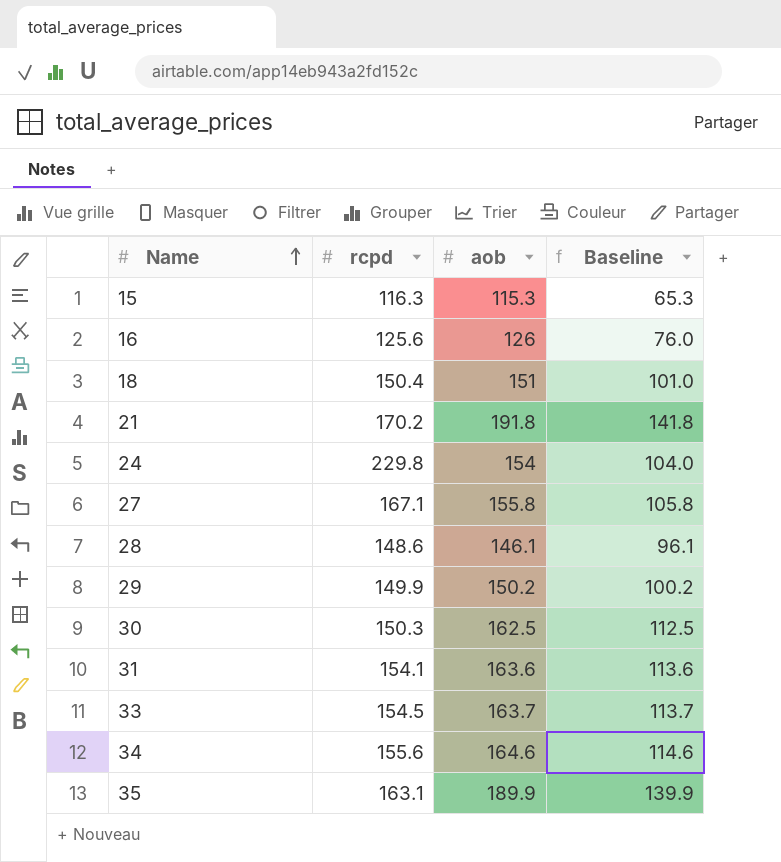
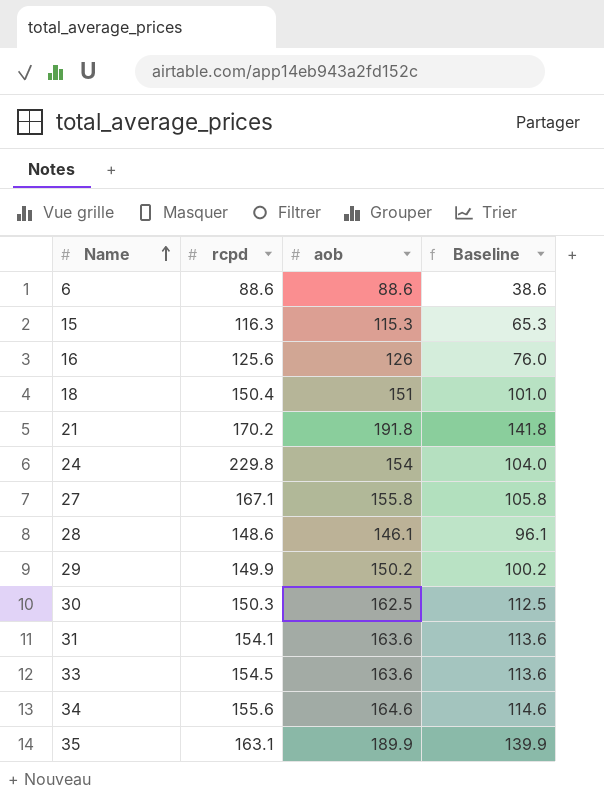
row 6: none -> 88.6 | 88.6 | 38.6
33 | aob: 163.7 -> 163.6
33 | Baseline: 113.7 -> 113.6

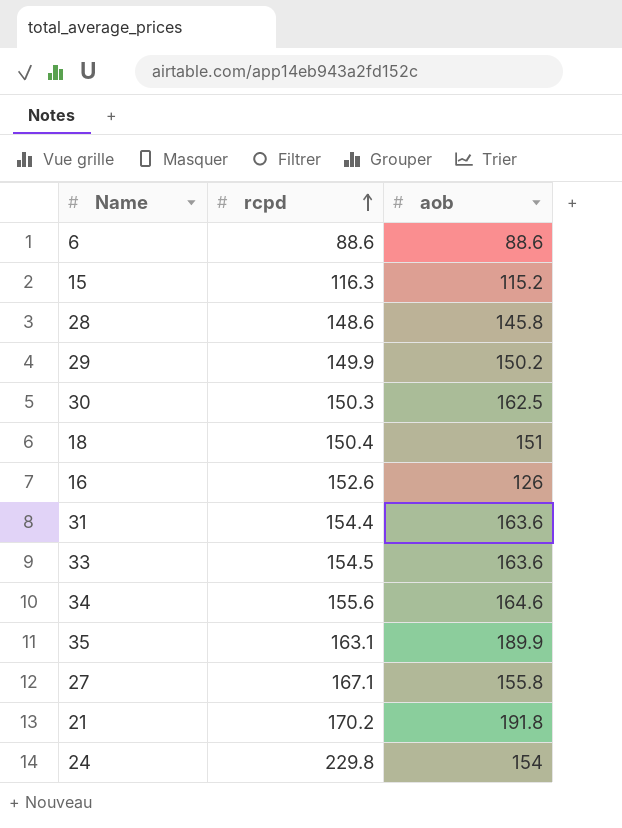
row order: Name ascending -> rcpd ascending
column Baseline | formula: [aob] - 50 -> none
15 | aob: 115.3 -> 115.2
28 | aob: 146.1 -> 145.8
16 | rcpd: 125.6 -> 152.6
31 | rcpd: 154.1 -> 154.4

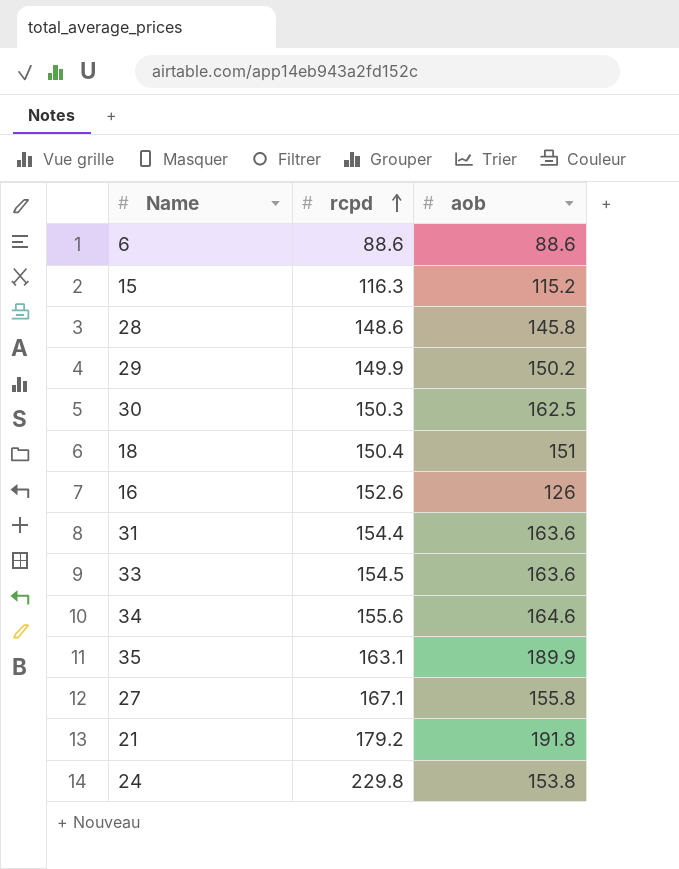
21 | rcpd: 170.2 -> 179.2
24 | aob: 154 -> 153.8

